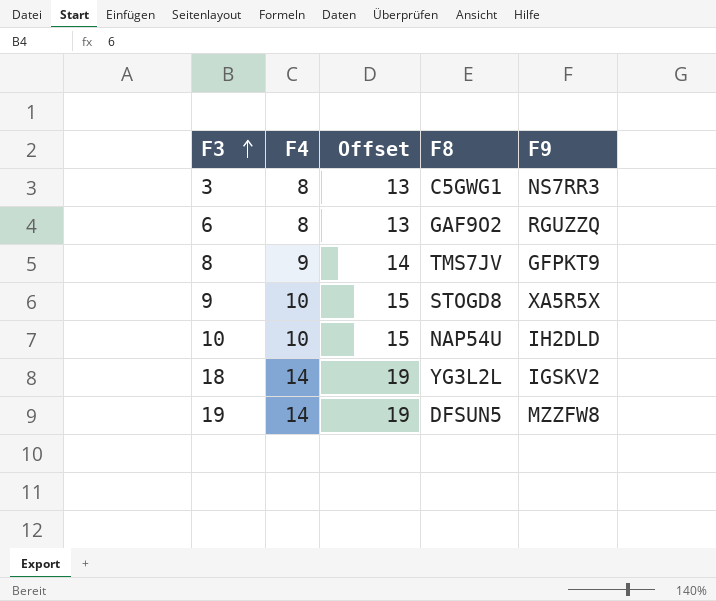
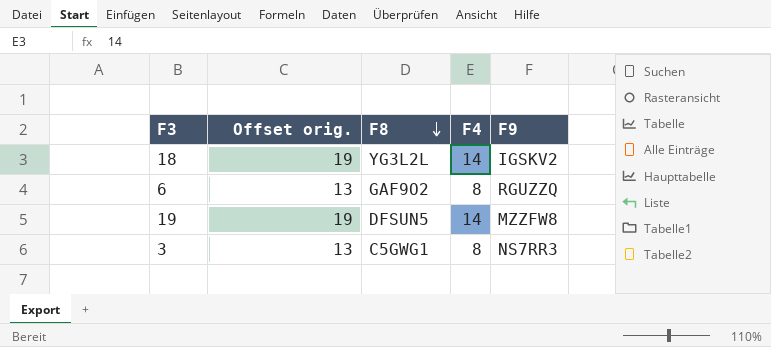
row order: F3 ascending -> F8 descending
column name: Offset -> Offset orig.
column F4 | position: 2 -> 4
row 8: 9 | 14 | TMS7JV | GFPKT9 -> none
row 9: 10 | 15 | STOGD8 | XA5R5X -> none
row 10: 10 | 15 | NAP54U | IH2DLD -> none

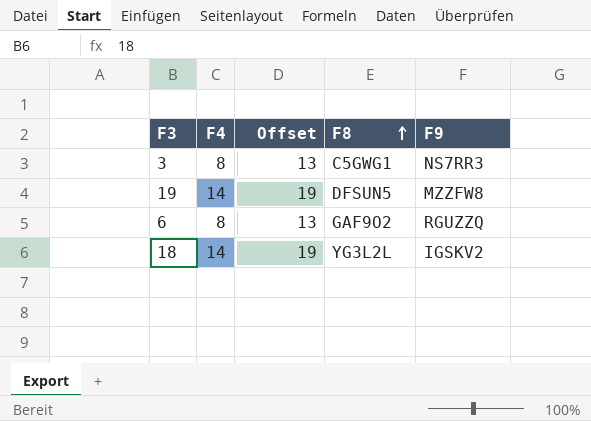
row order: F8 descending -> F8 ascending
column F4 | position: 4 -> 2
column name: Offset orig. -> Offset

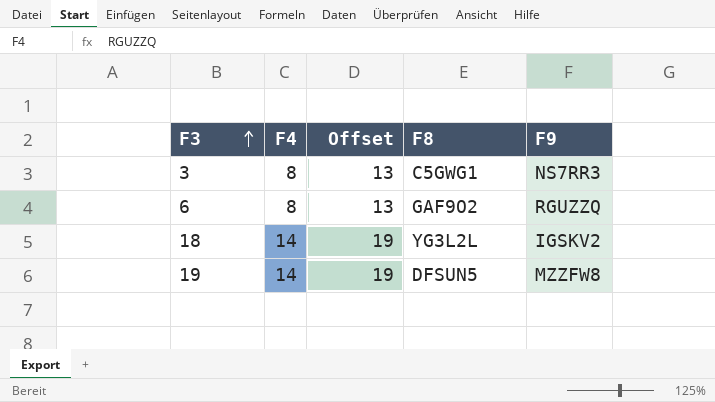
row order: F8 ascending -> F3 ascending

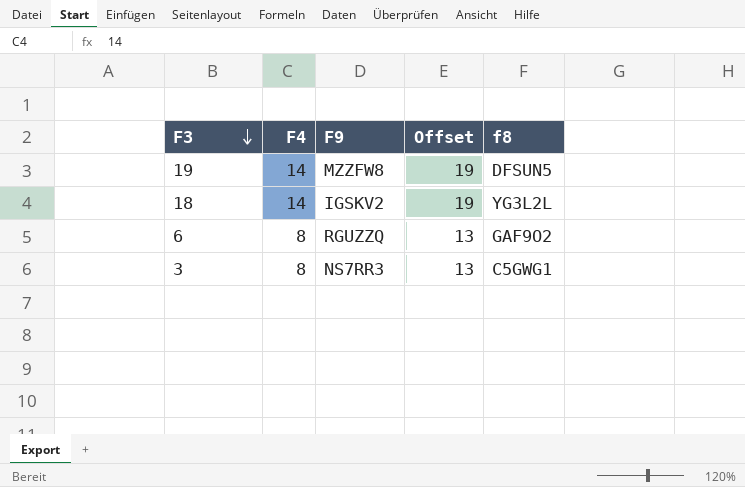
row order: F3 ascending -> F3 descending
column F9 | position: 5 -> 3
column name: F8 -> f8

